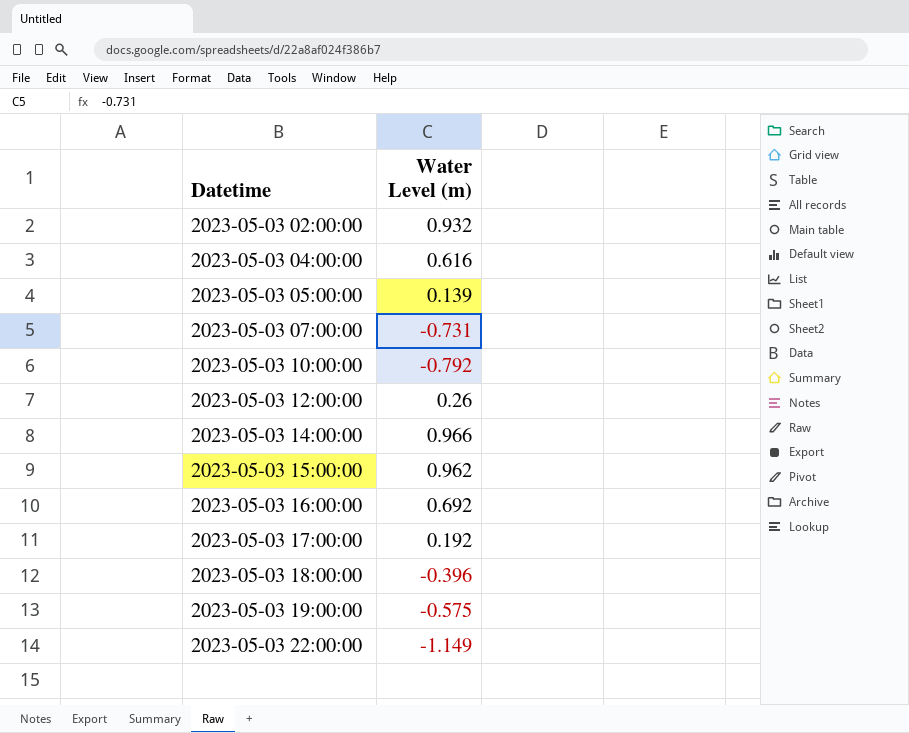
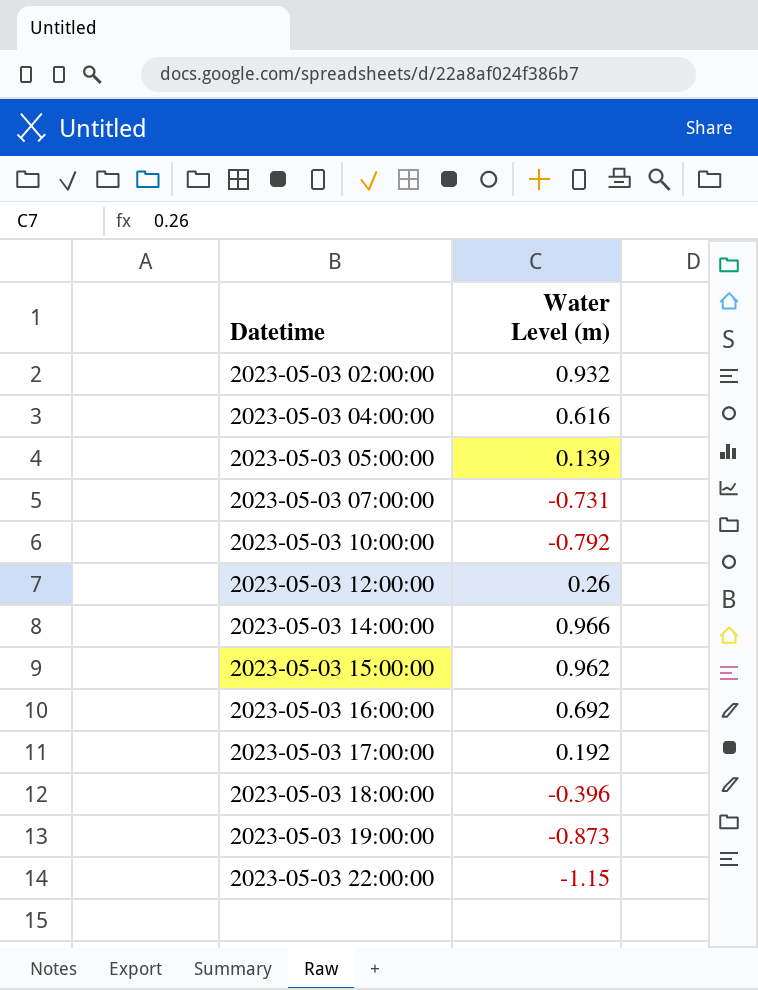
2023-05-03 19:00:00 | Water Level (m): -0.575 -> -0.873
2023-05-03 22:00:00 | Water Level (m): -1.149 -> -1.15

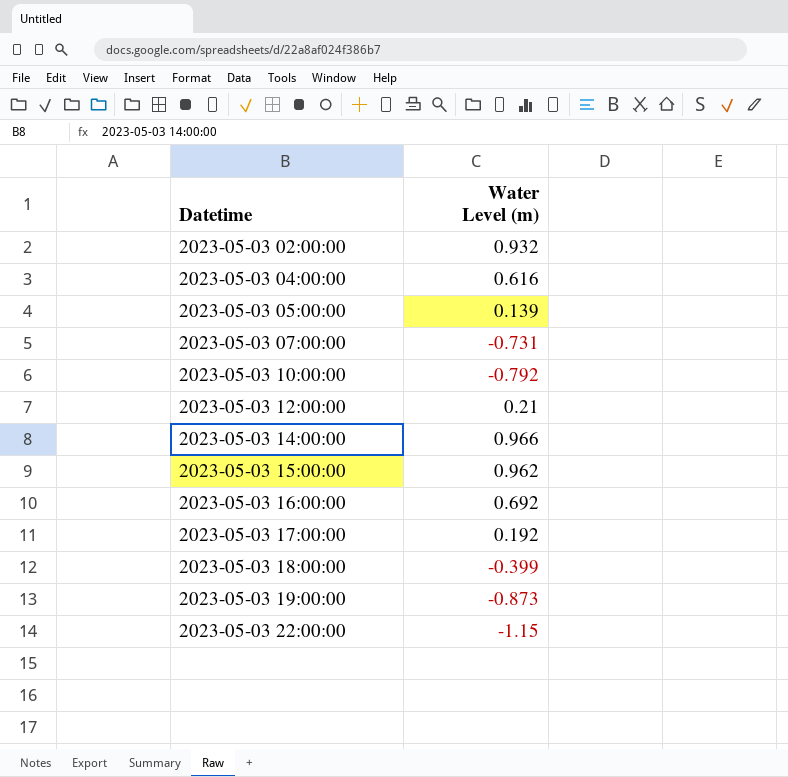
2023-05-03 12:00:00 | Water Level (m): 0.26 -> 0.21
2023-05-03 18:00:00 | Water Level (m): -0.396 -> -0.399

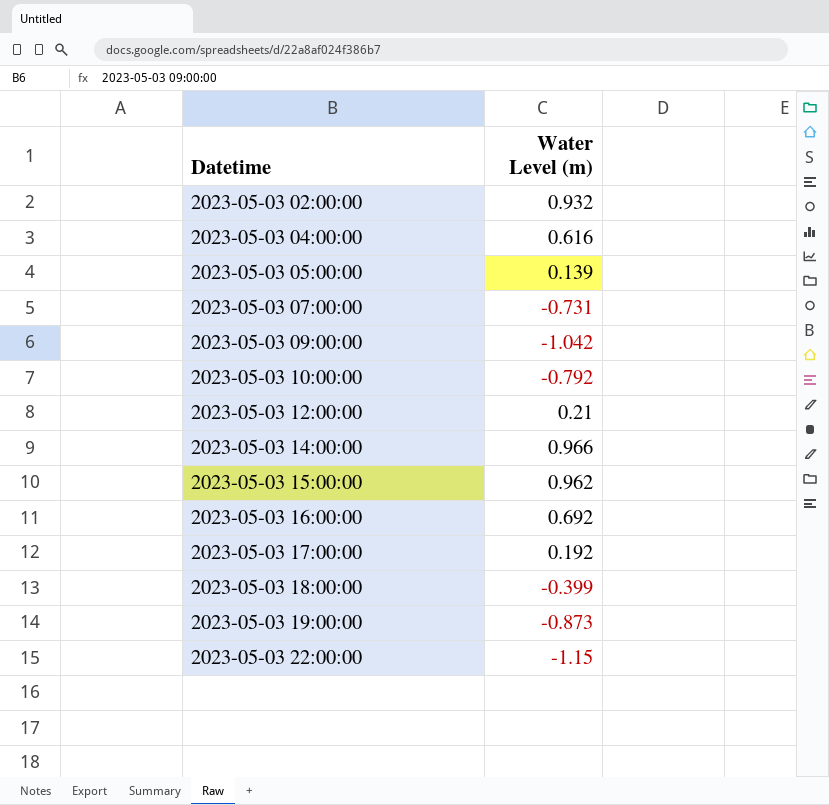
row 2023-05-03 09:00:00: none -> -1.042

